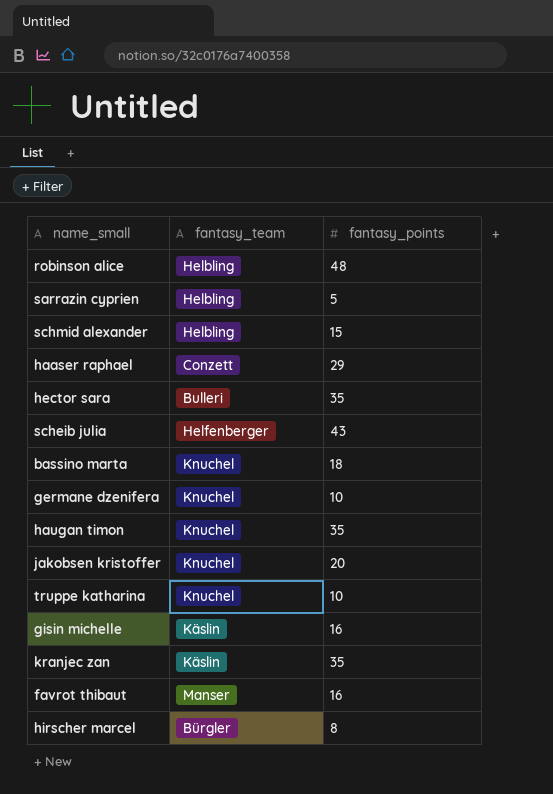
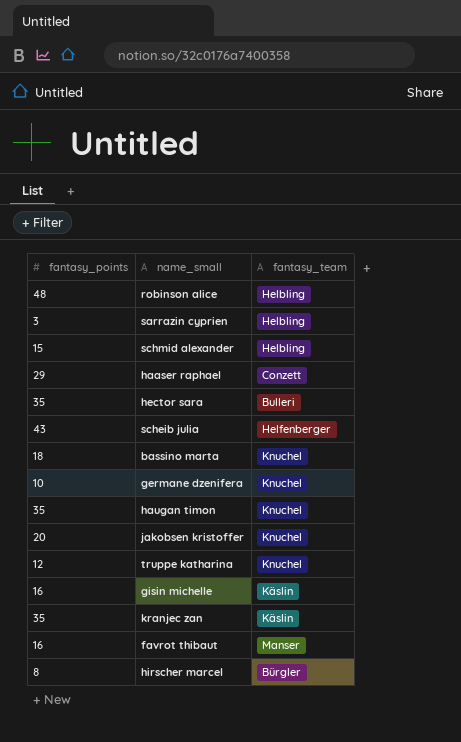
column fantasy_points | position: 3 -> 1
sarrazin cyprien | fantasy_points: 5 -> 3
truppe katharina | fantasy_points: 10 -> 12

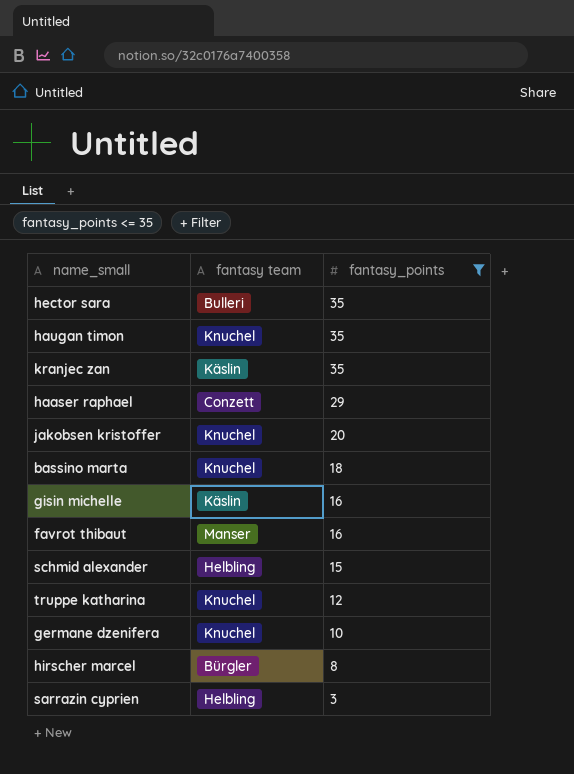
filter: none -> fantasy_points <= 35
row order: none -> fantasy_points descending
column name: fantasy_team -> fantasy team
column fantasy_points | position: 1 -> 3

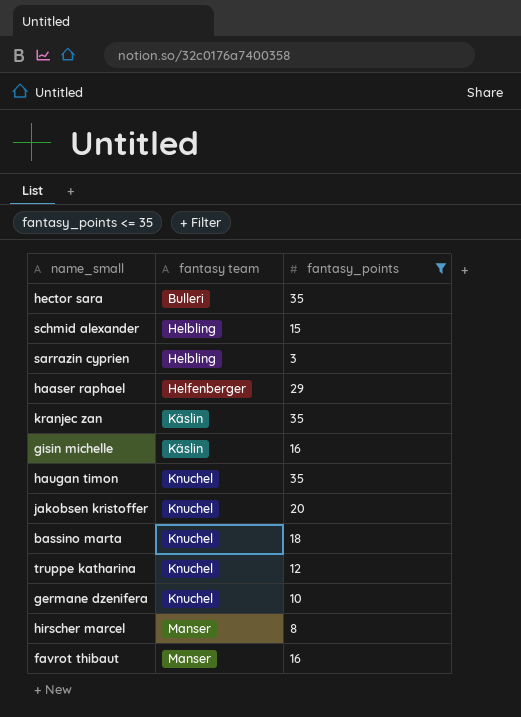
row order: fantasy_points descending -> fantasy team ascending
haaser raphael | fantasy team: Conzett -> Helfenberger
hirscher marcel | fantasy team: Bürgler -> Manser

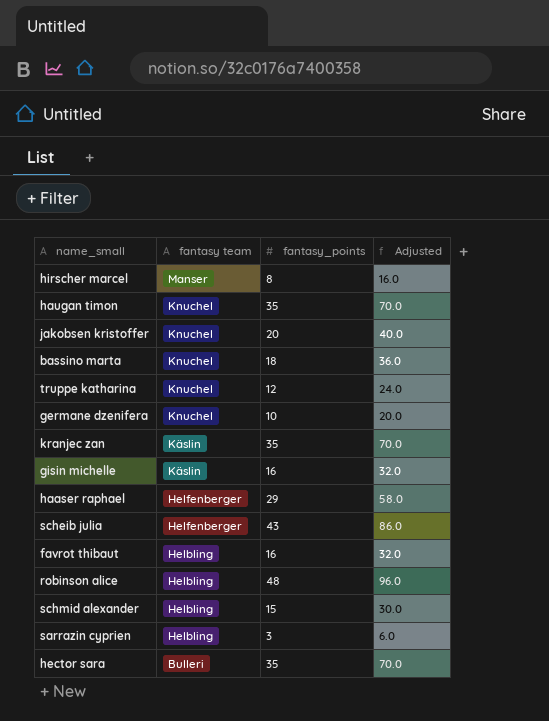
filter: fantasy_points <= 35 -> none
row order: fantasy team ascending -> fantasy team descending
column Adjusted | formula: none -> [fantasy_points] * 2
favrot thibaut | fantasy team: Manser -> Helbling

